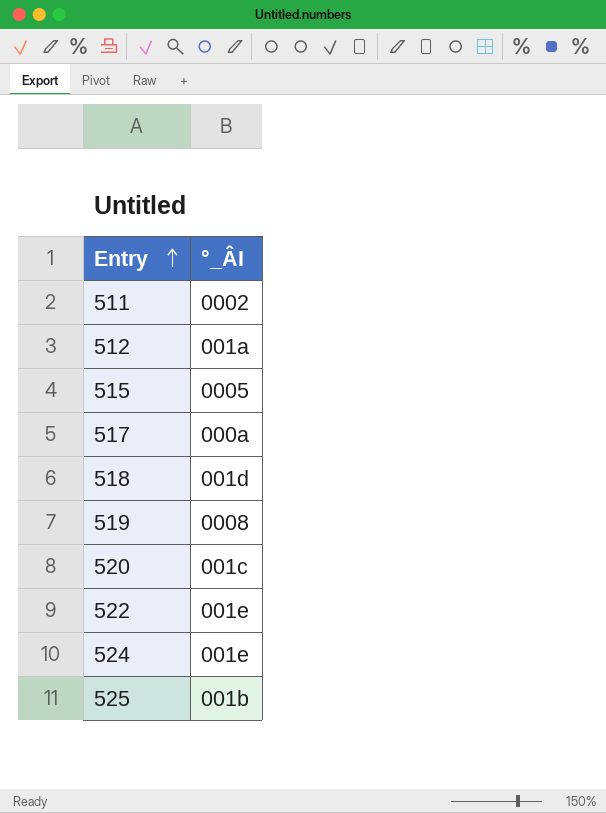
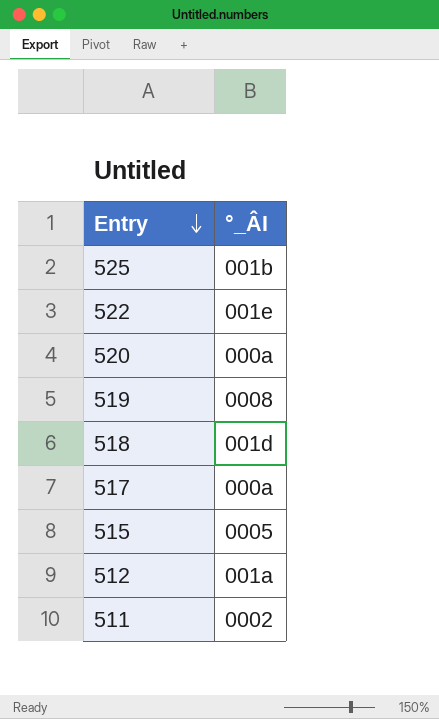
row order: Entry ascending -> Entry descending
row 524: 001e -> none
520 | °_ÂI: 001c -> 000a

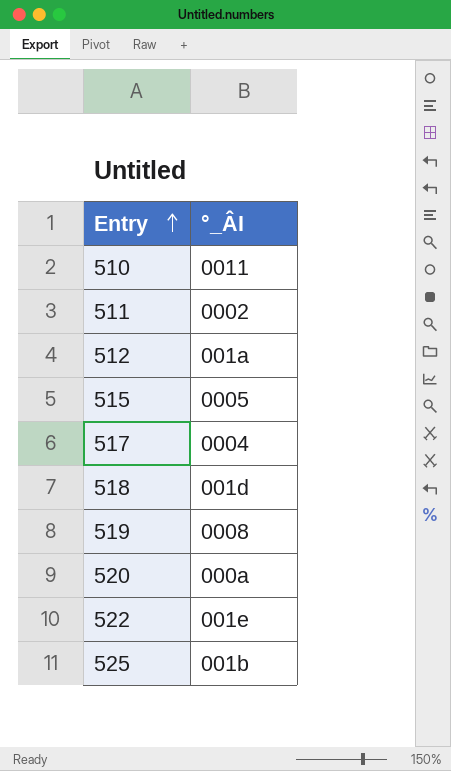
row order: Entry descending -> Entry ascending
row 510: none -> 0011
517 | °_ÂI: 000a -> 0004

